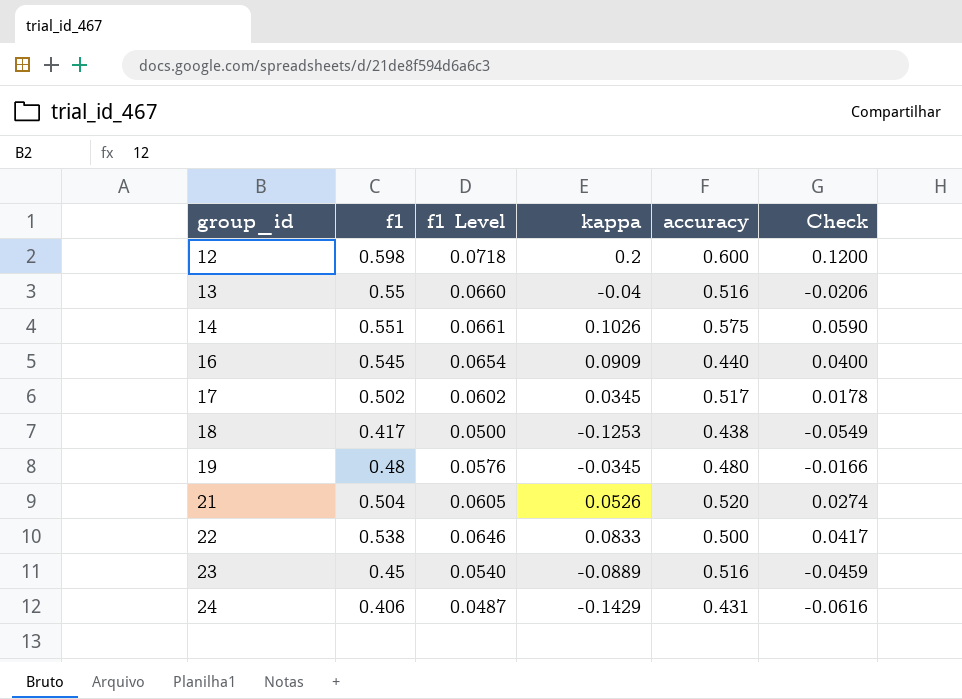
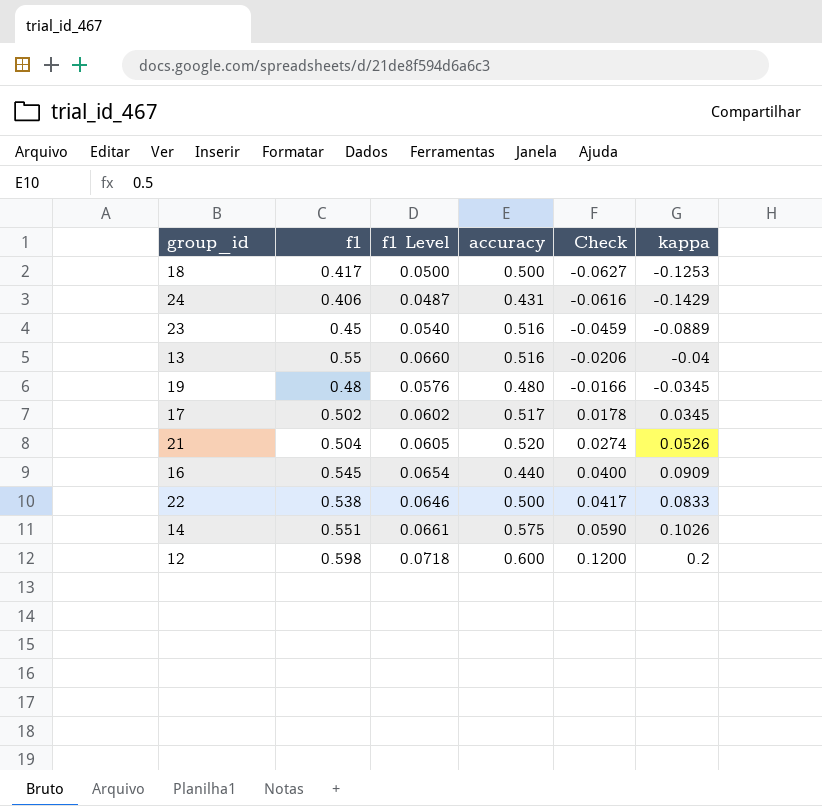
row order: group_id ascending -> Check ascending
column kappa | position: 4 -> 6
18 | accuracy: 0.438 -> 0.500
18 | Check: -0.0549 -> -0.0627

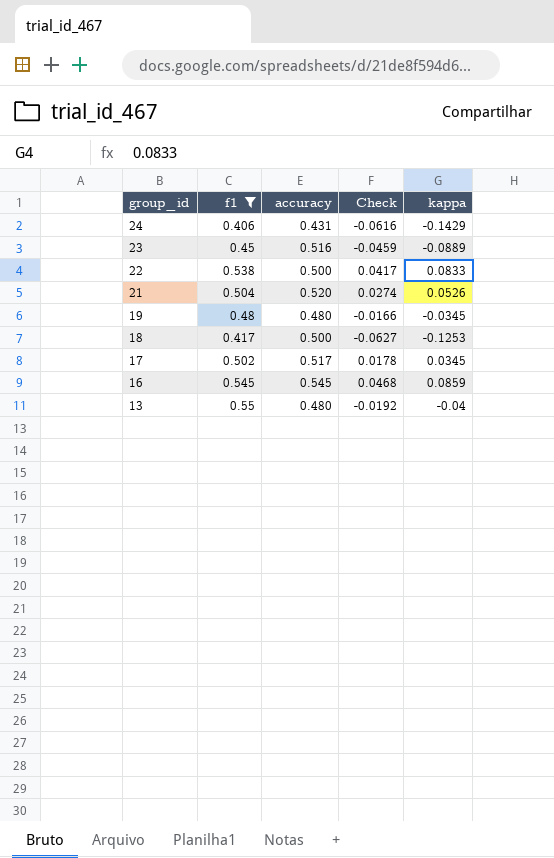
filter: none -> f1 <= 0.55
row order: Check ascending -> group_id descending
column f1 Level | formula: [f1] * 0.12 -> none
16 | accuracy: 0.440 -> 0.545
16 | Check: 0.0400 -> 0.0468
16 | kappa: 0.0909 -> 0.0859
13 | accuracy: 0.516 -> 0.480
13 | Check: -0.0206 -> -0.0192

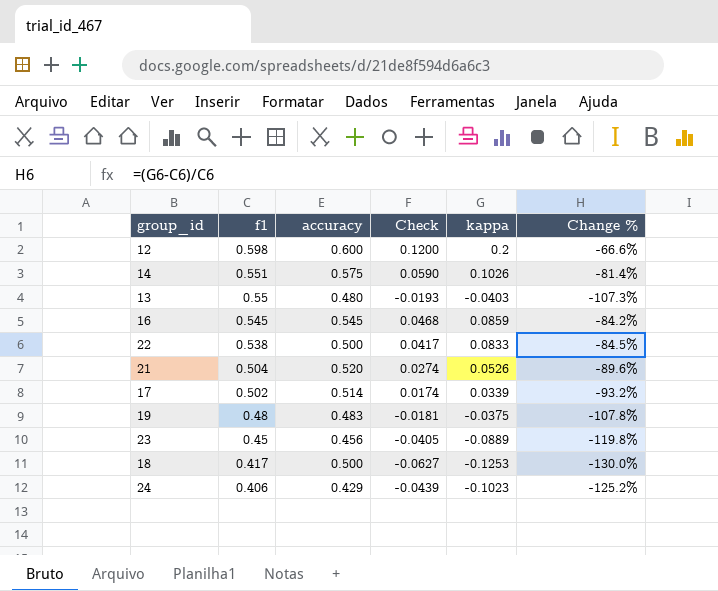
filter: f1 <= 0.55 -> none
row order: group_id descending -> f1 descending
column Change % | formula: none -> ([kappa] - [f1]) / [f1]
13 | Check: -0.0192 -> -0.0193
13 | kappa: -0.04 -> -0.0403
17 | accuracy: 0.517 -> 0.514
17 | Check: 0.0178 -> 0.0174
17 | kappa: 0.0345 -> 0.0339
19 | accuracy: 0.480 -> 0.483
19 | Check: -0.0166 -> -0.0181
19 | kappa: -0.0345 -> -0.0375
23 | accuracy: 0.516 -> 0.456
23 | Check: -0.0459 -> -0.0405
24 | accuracy: 0.431 -> 0.429
24 | Check: -0.0616 -> -0.0439
24 | kappa: -0.1429 -> -0.1023

